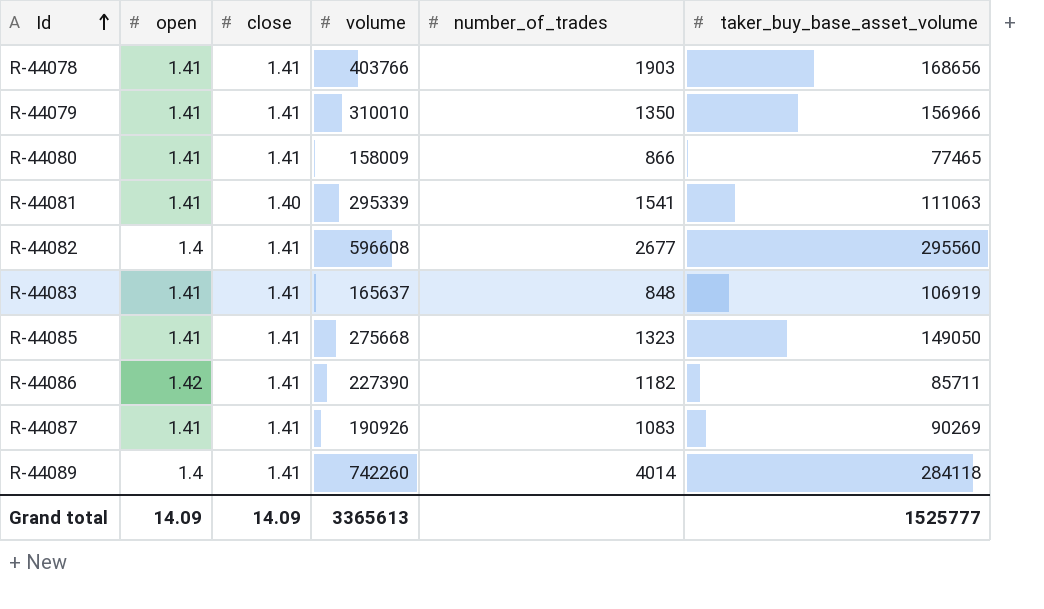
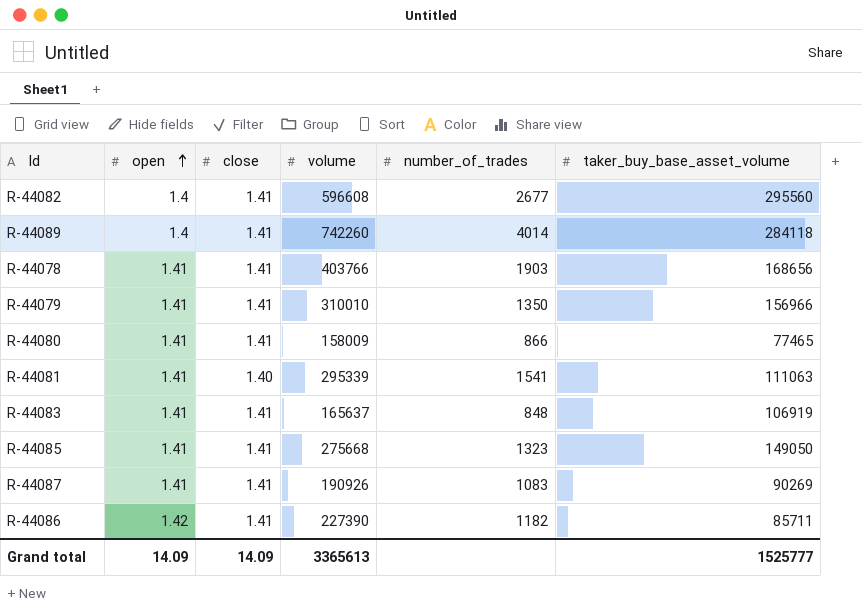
row order: Id ascending -> open ascending

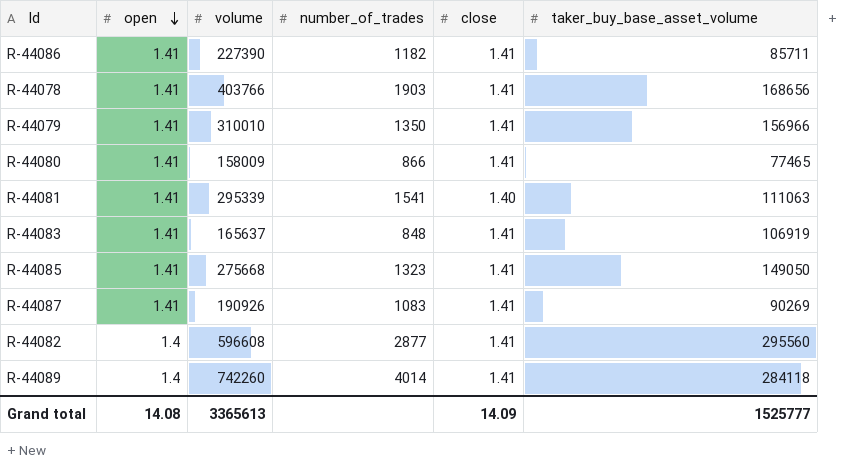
row order: open ascending -> open descending
column close | position: 3 -> 5
R-44086 | open: 1.42 -> 1.41
R-44082 | number_of_trades: 2677 -> 2877
Grand total | open: 14.09 -> 14.08

